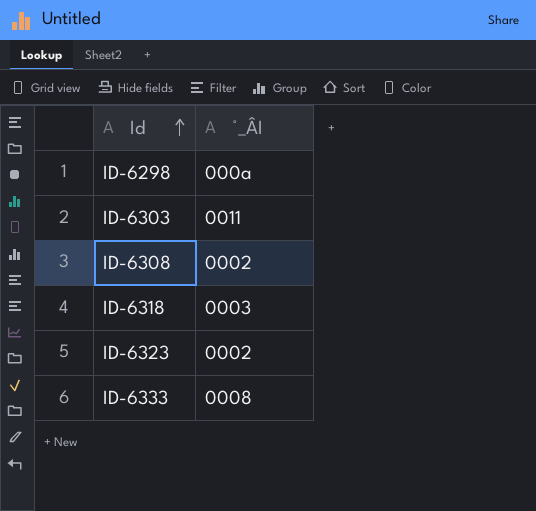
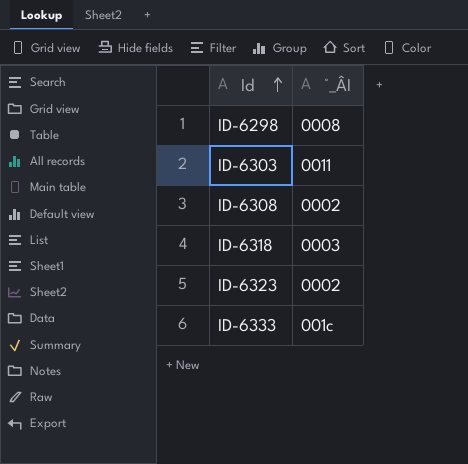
ID-6298 | °_ÂI: 000a -> 0008
ID-6333 | °_ÂI: 0008 -> 001c

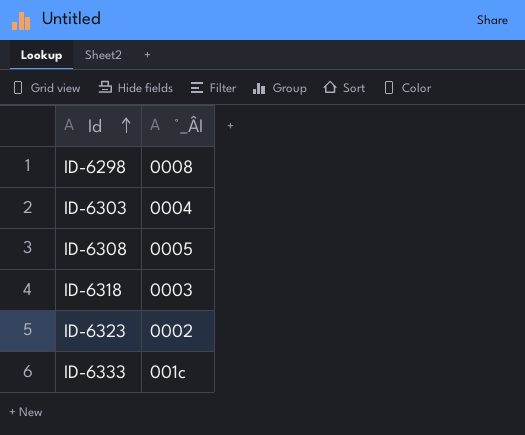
ID-6303 | °_ÂI: 0011 -> 0004
ID-6308 | °_ÂI: 0002 -> 0005

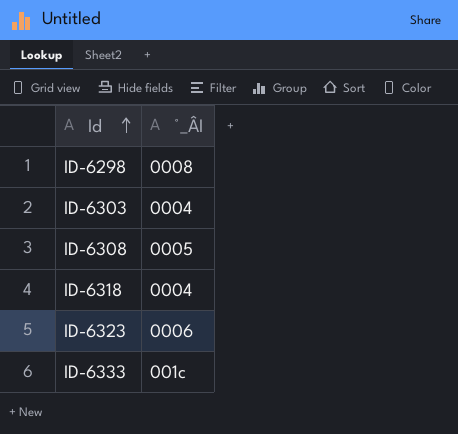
ID-6318 | °_ÂI: 0003 -> 0004
ID-6323 | °_ÂI: 0002 -> 0006

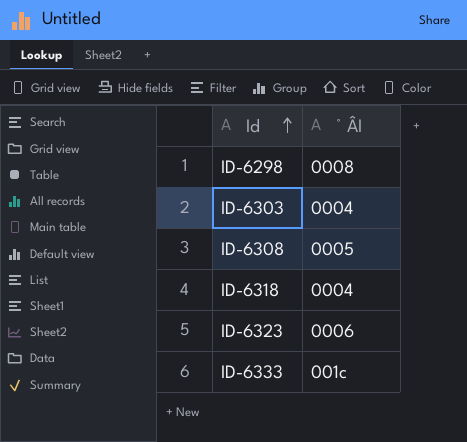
column name: °_ÂI -> ° ÂI

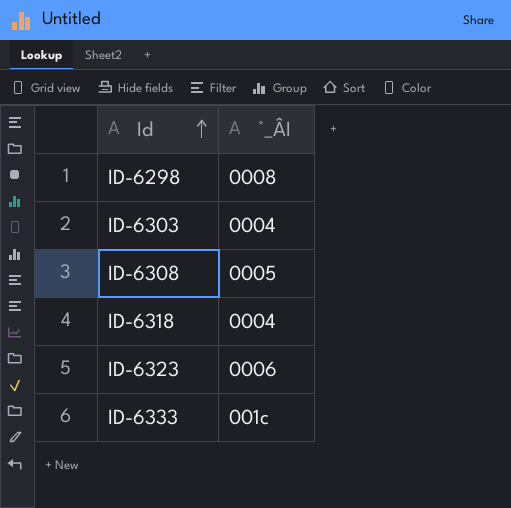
column name: ° ÂI -> °_ÂI

